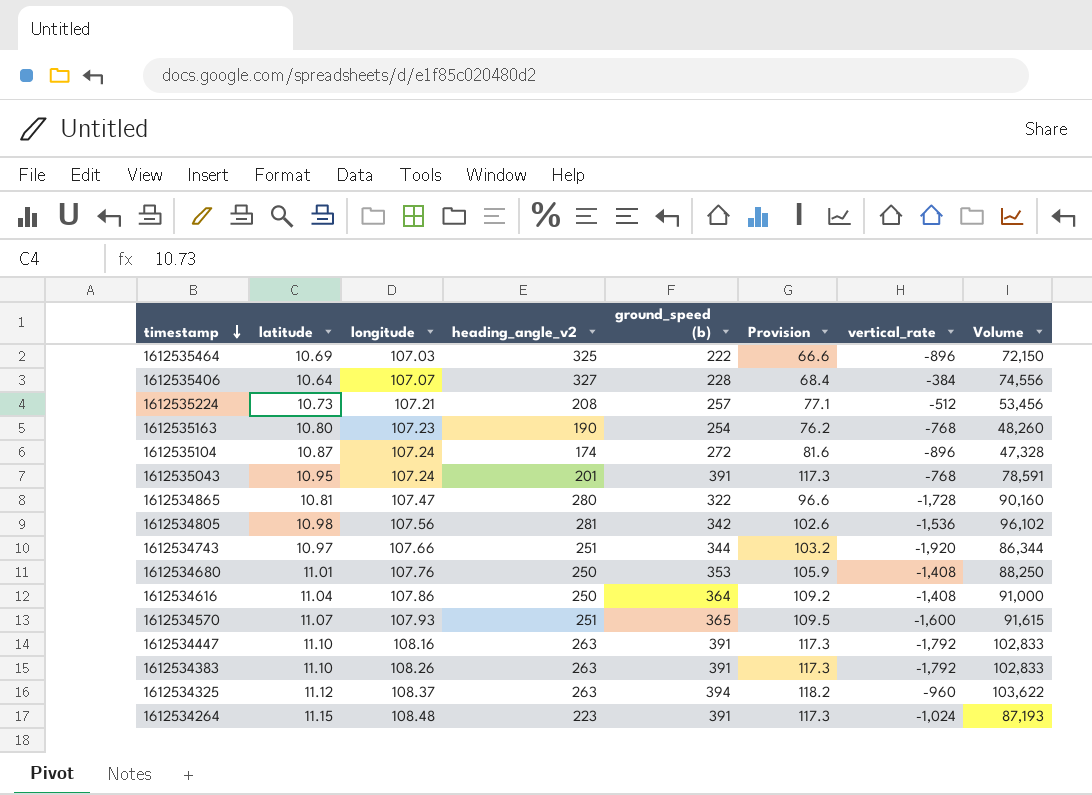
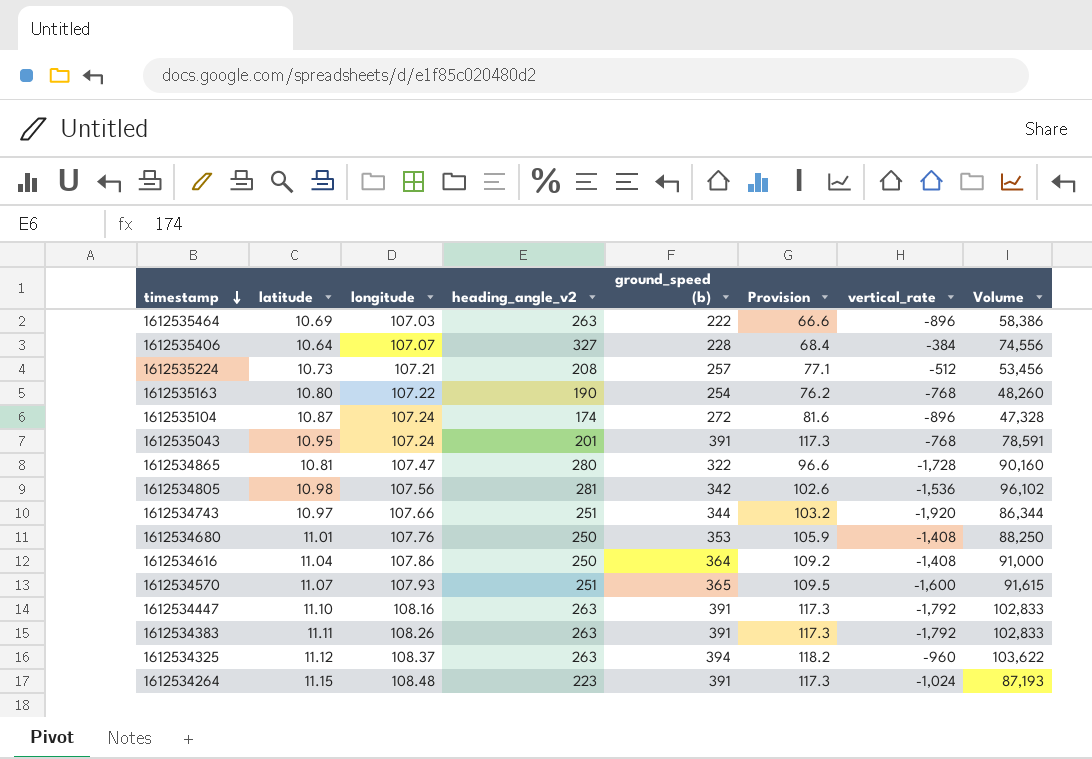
1612535464 | heading_angle_v2: 325 -> 263
1612535464 | Volume: 72,150 -> 58,386
1612535163 | longitude: 107.23 -> 107.22
1612534383 | latitude: 11.10 -> 11.11

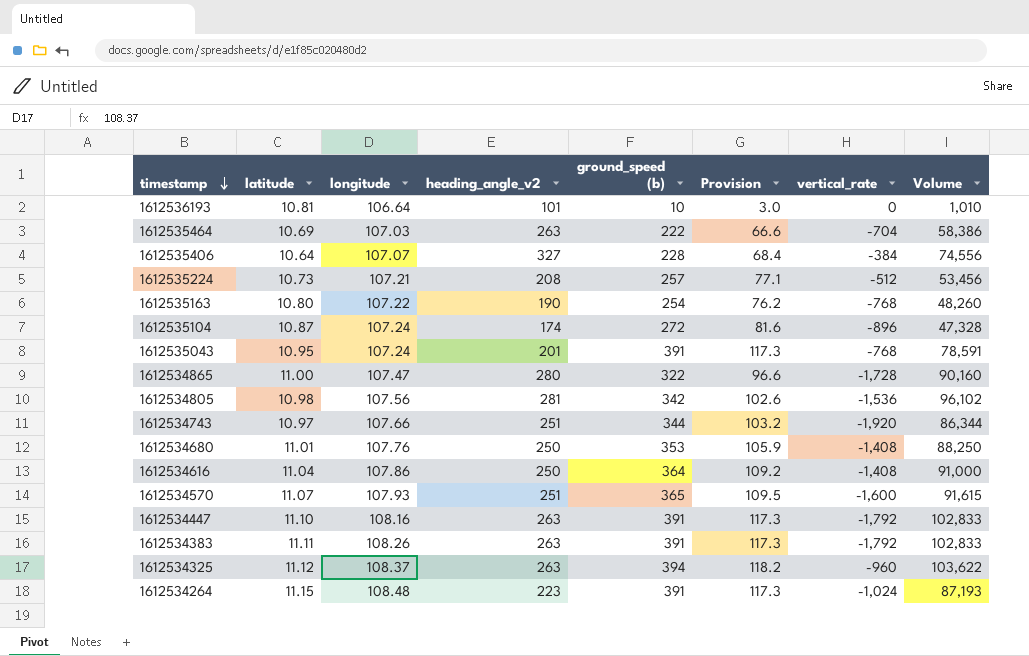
row 1612536193: none -> 10.81 | 106.64 | 101 | 10 | 3.0 | 0 | 1,010
1612535464 | vertical_rate: -896 -> -704
1612534865 | latitude: 10.81 -> 11.00

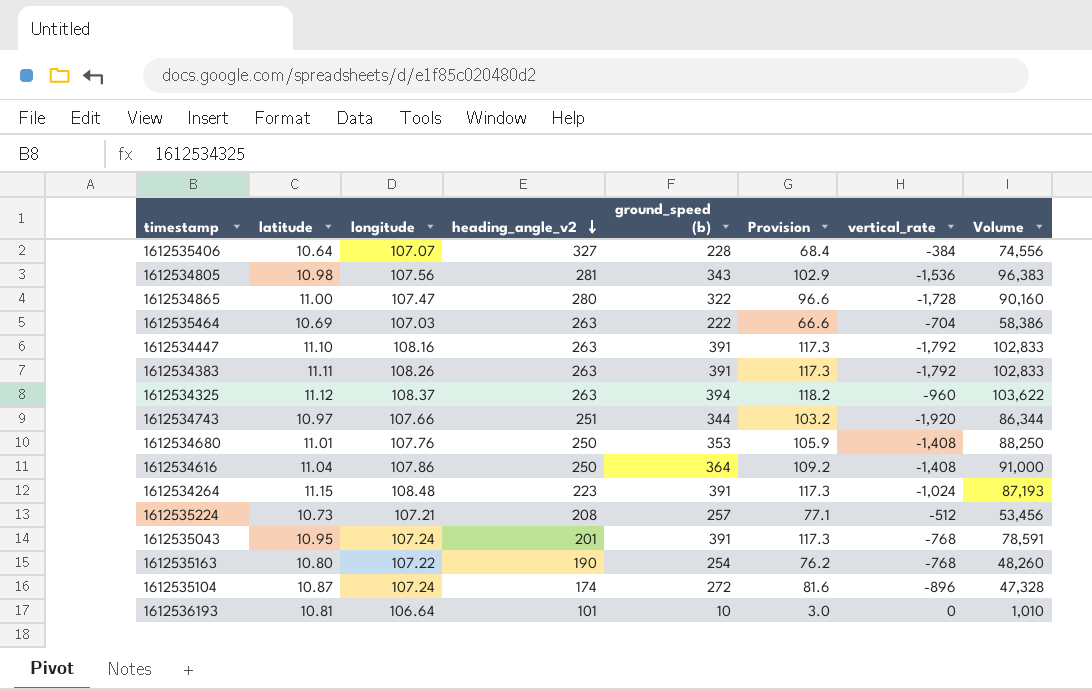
row order: timestamp descending -> heading_angle_v2 descending
row 1612534570: 11.07 | 107.93 | 251 | 365 | 109.5 | -1,600 | 91,615 -> none
1612534805 | ground_speed (b): 342 -> 343
1612534805 | Provision: 102.6 -> 102.9
1612534805 | Volume: 96,102 -> 96,383

